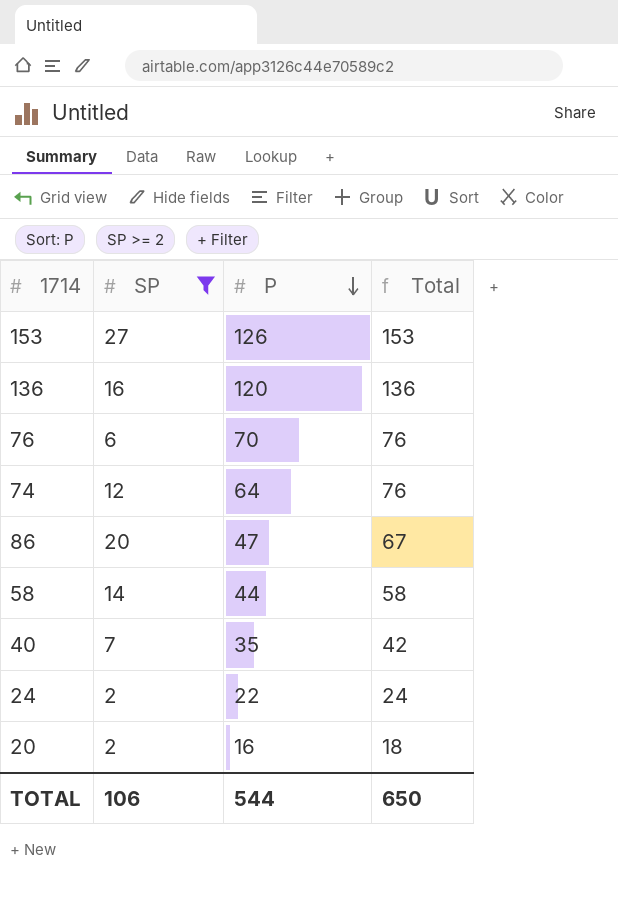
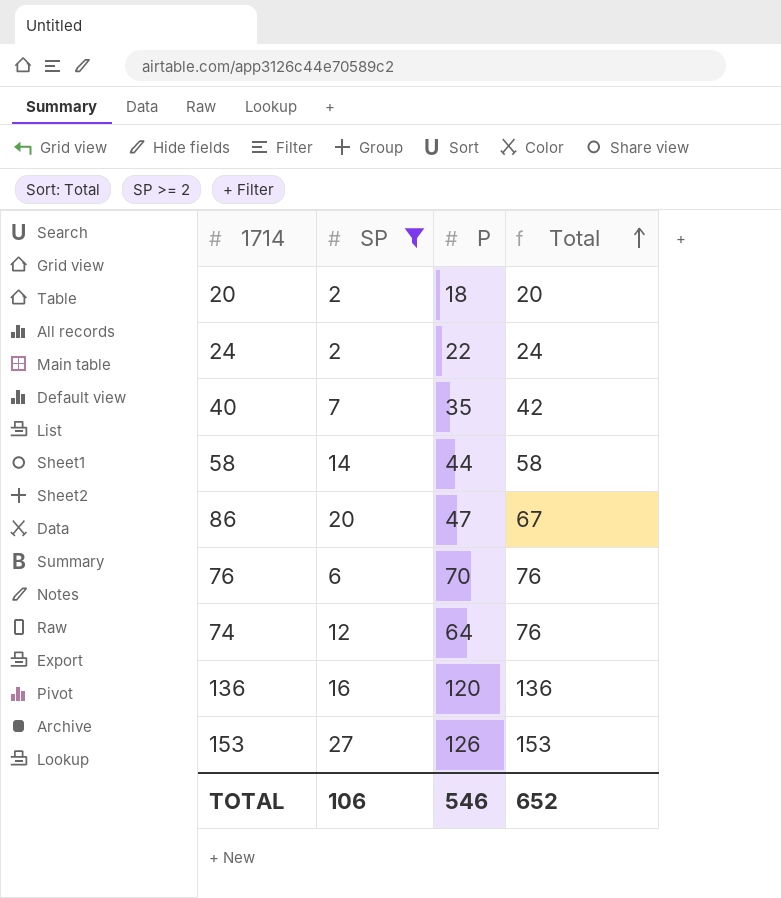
row order: P descending -> Total ascending
20 | P: 16 -> 18
20 | Total: 18 -> 20
TOTAL | P: 544 -> 546
TOTAL | Total: 650 -> 652

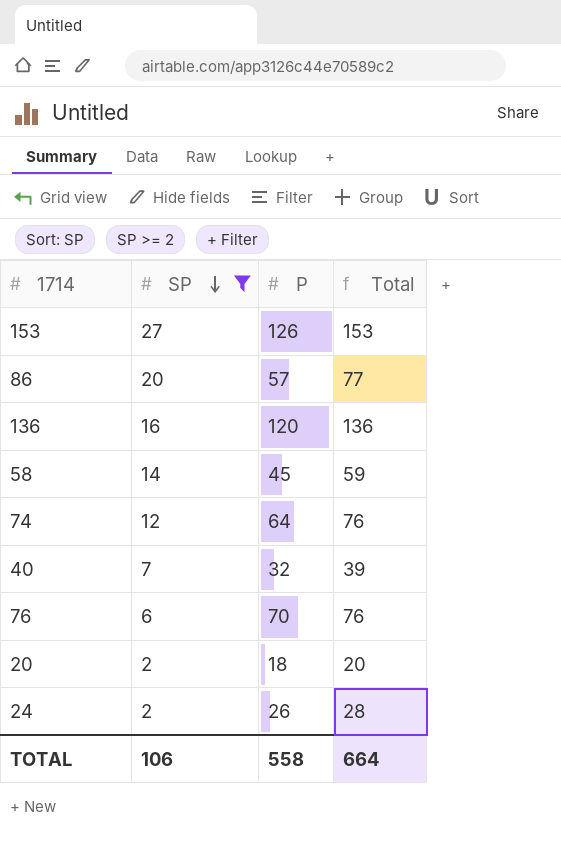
row order: Total ascending -> SP descending
86 | P: 47 -> 57
86 | Total: 67 -> 77
58 | P: 44 -> 45
58 | Total: 58 -> 59
40 | P: 35 -> 32
40 | Total: 42 -> 39
24 | P: 22 -> 26
24 | Total: 24 -> 28
TOTAL | P: 546 -> 558
TOTAL | Total: 652 -> 664

